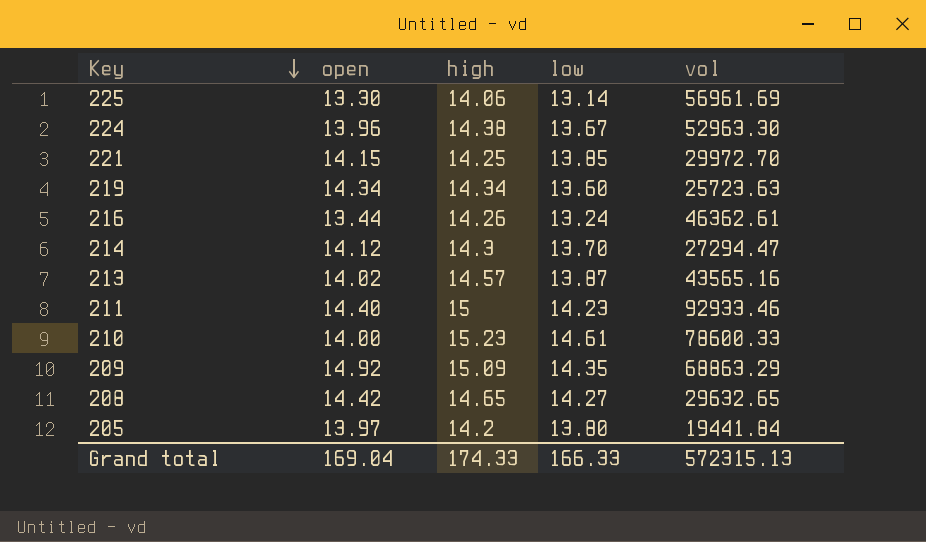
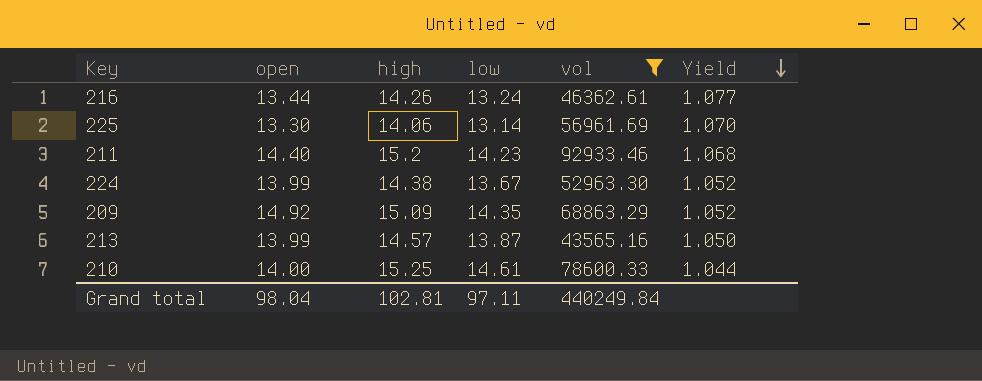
filter: none -> vol >= 43565.16
row order: Key descending -> Yield descending
column Yield | formula: none -> [high] / [low]
211 | high: 15 -> 15.2
224 | open: 13.96 -> 13.99
213 | open: 14.02 -> 13.99
210 | high: 15.23 -> 15.25
Grand total | open: 169.04 -> 98.04
Grand total | high: 174.33 -> 102.81
Grand total | low: 166.33 -> 97.11
Grand total | vol: 572315.13 -> 440249.84

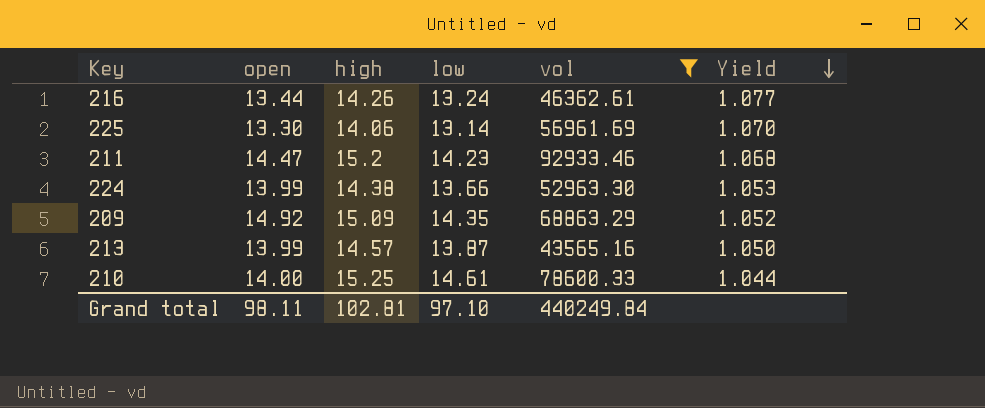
211 | open: 14.40 -> 14.47
224 | low: 13.67 -> 13.66
224 | Yield: 1.052 -> 1.053
Grand total | open: 98.04 -> 98.11
Grand total | low: 97.11 -> 97.10

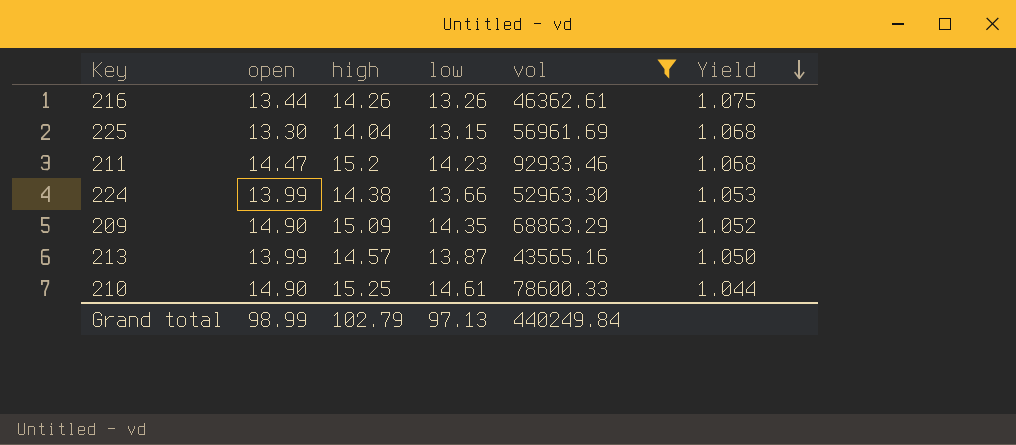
216 | low: 13.24 -> 13.26
216 | Yield: 1.077 -> 1.075
225 | high: 14.06 -> 14.04
225 | low: 13.14 -> 13.15
225 | Yield: 1.070 -> 1.068
209 | open: 14.92 -> 14.90
210 | open: 14.00 -> 14.90
Grand total | open: 98.11 -> 98.99
Grand total | high: 102.81 -> 102.79
Grand total | low: 97.10 -> 97.13

